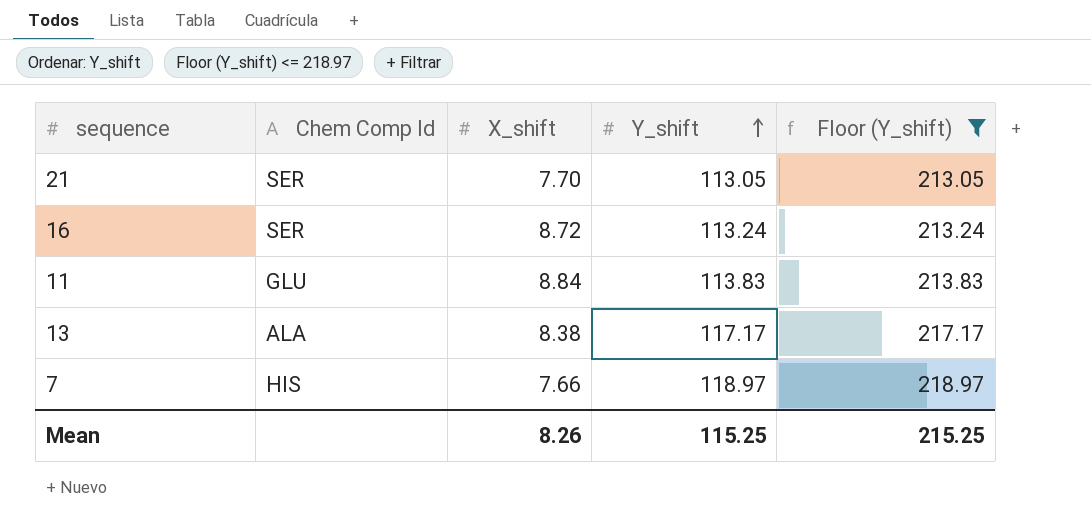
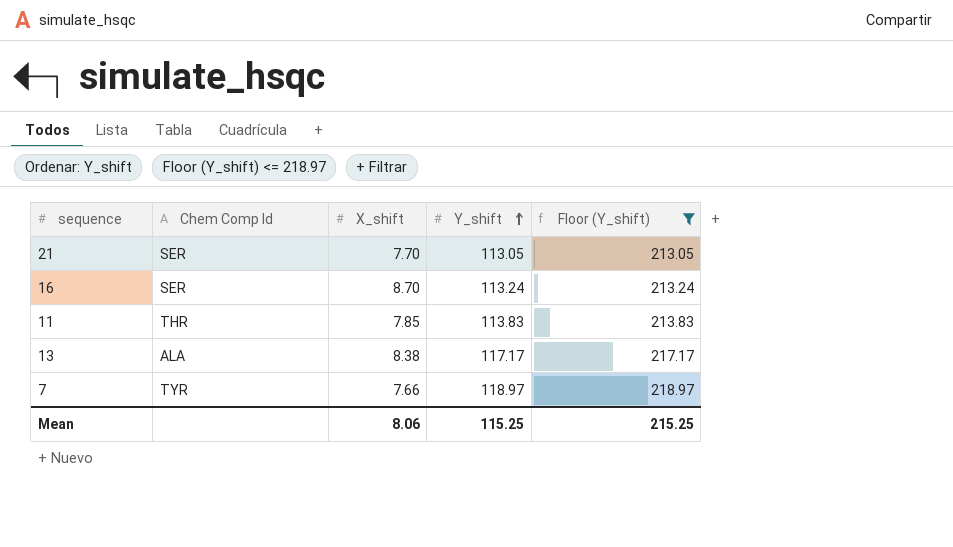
16 | X_shift: 8.72 -> 8.70
11 | Chem Comp Id: GLU -> THR
11 | X_shift: 8.84 -> 7.85
7 | Chem Comp Id: HIS -> TYR
Mean | X_shift: 8.26 -> 8.06

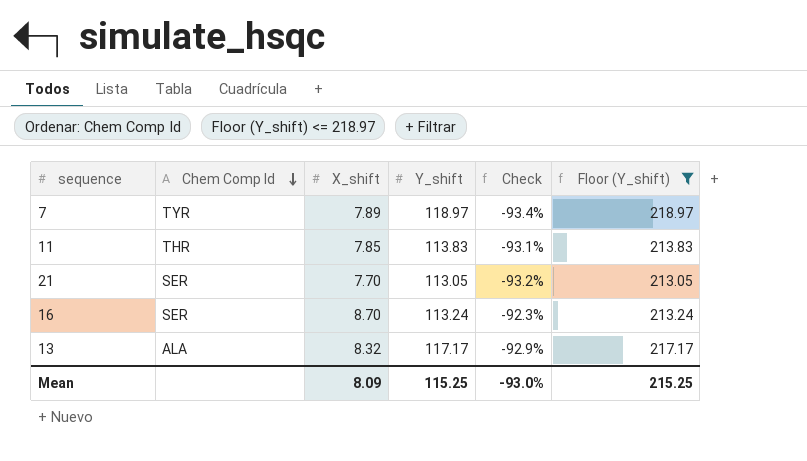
row order: Y_shift ascending -> Chem Comp Id descending
column Check | formula: none -> ([X_shift] - [Y_shift]) / [Y_shift]
7 | X_shift: 7.66 -> 7.89
13 | X_shift: 8.38 -> 8.32
Mean | X_shift: 8.06 -> 8.09

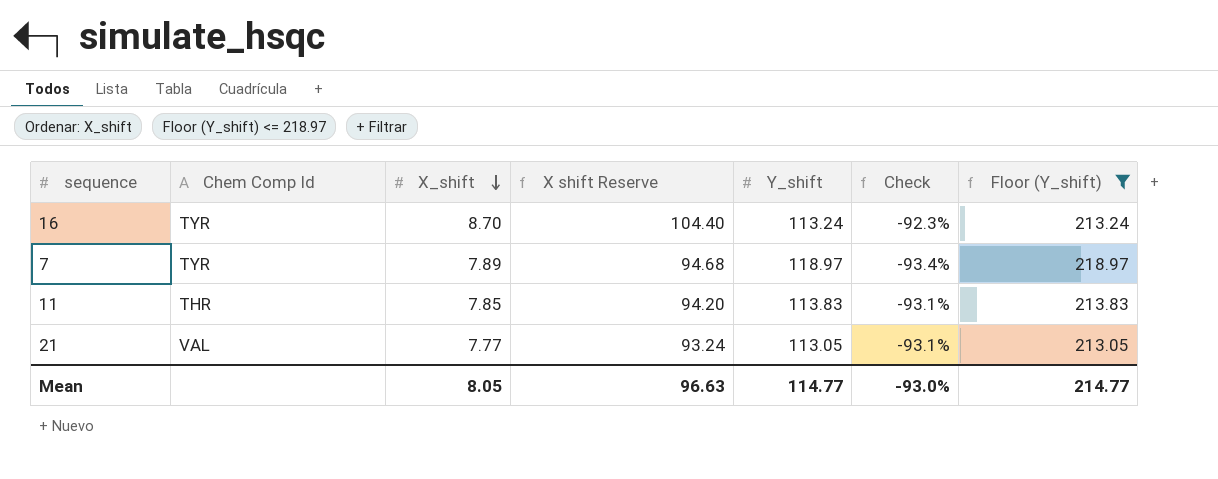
row order: Chem Comp Id descending -> X_shift descending
column X shift Reserve | formula: none -> [X_shift] * 12
row 13: ALA | 8.32 | 117.17 | -92.9% | 217.17 -> none
16 | Chem Comp Id: SER -> TYR
21 | Chem Comp Id: SER -> VAL
21 | X_shift: 7.70 -> 7.77
21 | Check: -93.2% -> -93.1%
Mean | X_shift: 8.09 -> 8.05
Mean | Y_shift: 115.25 -> 114.77
Mean | Floor (Y_shift): 215.25 -> 214.77

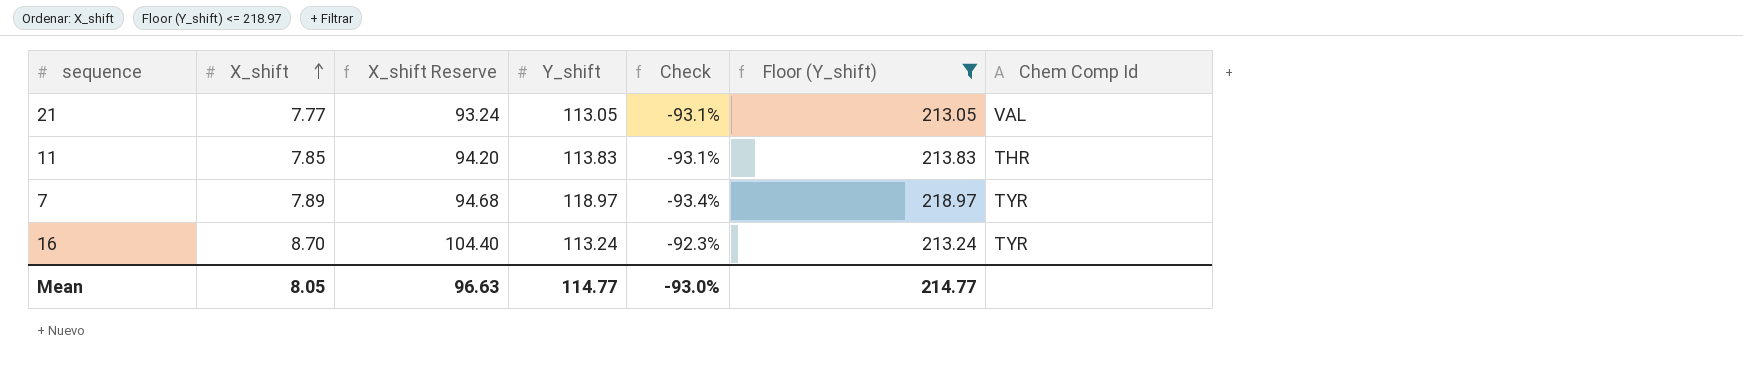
row order: X_shift descending -> X_shift ascending
column name: X shift Reserve -> X_shift Reserve
column Chem Comp Id | position: 2 -> 7

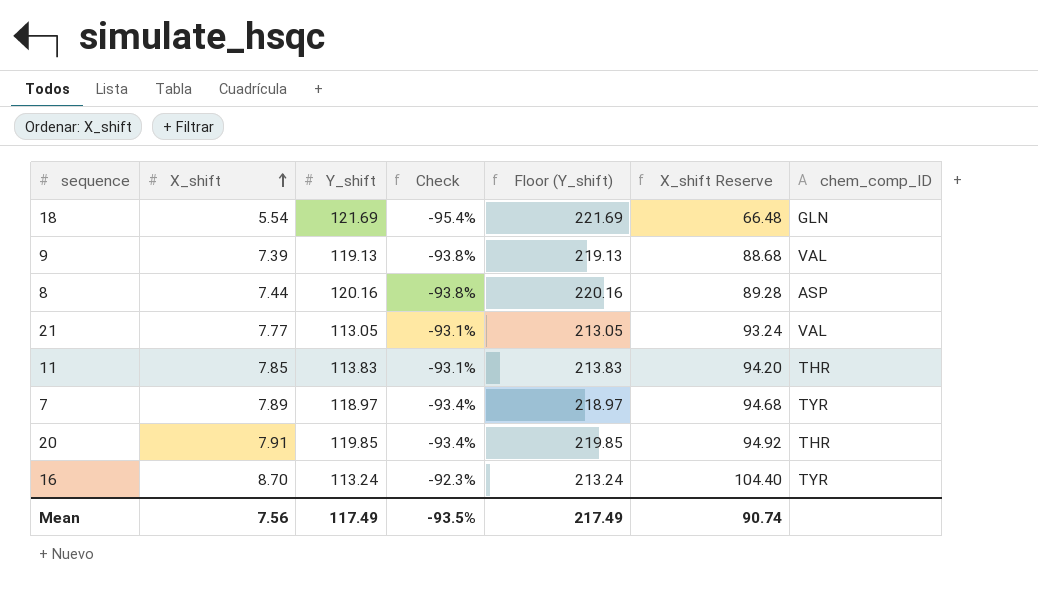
filter: Floor (Y_shift) <= 218.97 -> none
column X_shift Reserve | position: 3 -> 6
column name: Chem Comp Id -> chem_comp_ID
Mean | X_shift: 8.05 -> 7.56
Mean | Y_shift: 114.77 -> 117.49
Mean | Check: -93.0% -> -93.5%
Mean | Floor (Y_shift): 214.77 -> 217.49
Mean | X_shift Reserve: 96.63 -> 90.74

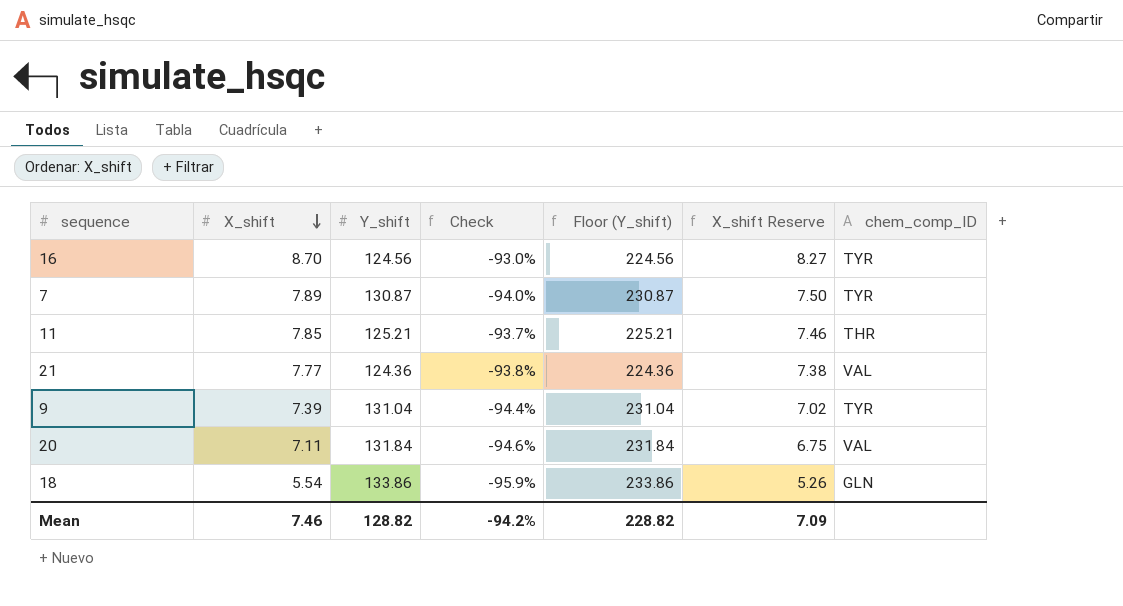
row order: X_shift ascending -> X_shift descending
column X_shift Reserve | formula: [X_shift] * 12 -> [X_shift] * 0.95
row 8: 7.44 | 120.16 | -93.8% | 220.16 | 89.28 | ASP -> none
16 | Y_shift: 113.24 -> 124.56
16 | Check: -92.3% -> -93.0%
16 | Floor (Y_shift): 213.24 -> 224.56
7 | Y_shift: 118.97 -> 130.87
7 | Check: -93.4% -> -94.0%
7 | Floor (Y_shift): 218.97 -> 230.87
11 | Y_shift: 113.83 -> 125.21
11 | Check: -93.1% -> -93.7%
11 | Floor (Y_shift): 213.83 -> 225.21
21 | Y_shift: 113.05 -> 124.36
21 | Check: -93.1% -> -93.8%
21 | Floor (Y_shift): 213.05 -> 224.36
9 | Y_shift: 119.13 -> 131.04
9 | Check: -93.8% -> -94.4%
9 | Floor (Y_shift): 219.13 -> 231.04
9 | chem_comp_ID: VAL -> TYR
20 | X_shift: 7.91 -> 7.11
20 | Y_shift: 119.85 -> 131.84
20 | Check: -93.4% -> -94.6%
20 | Floor (Y_shift): 219.85 -> 231.84
20 | chem_comp_ID: THR -> VAL
18 | Y_shift: 121.69 -> 133.86
18 | Check: -95.4% -> -95.9%
18 | Floor (Y_shift): 221.69 -> 233.86
Mean | X_shift: 7.56 -> 7.46
Mean | Y_shift: 117.49 -> 128.82
Mean | Check: -93.5% -> -94.2%
Mean | Floor (Y_shift): 217.49 -> 228.82
Mean | X_shift Reserve: 90.74 -> 7.09

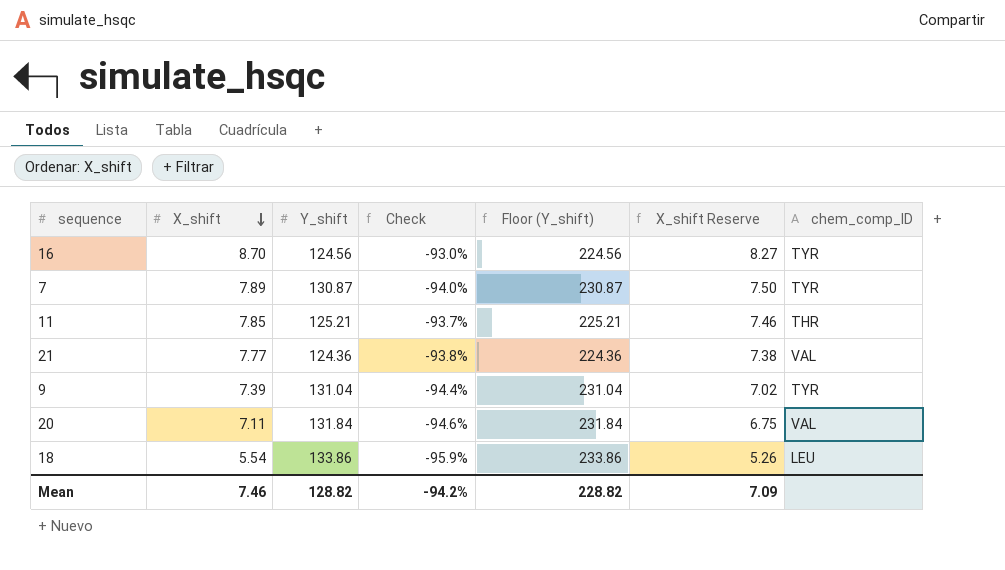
18 | chem_comp_ID: GLN -> LEU

